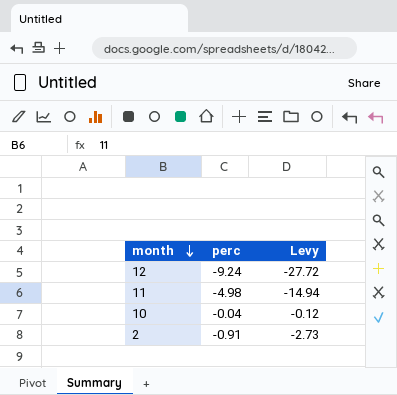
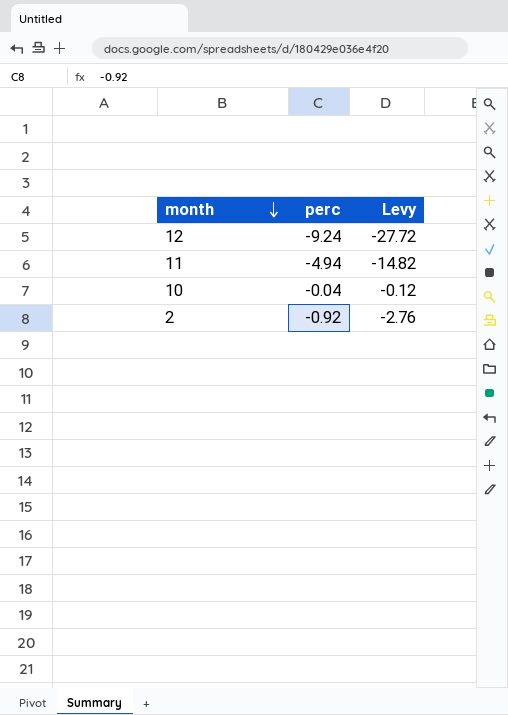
11 | perc: -4.98 -> -4.94
11 | Levy: -14.94 -> -14.82
2 | perc: -0.91 -> -0.92
2 | Levy: -2.73 -> -2.76

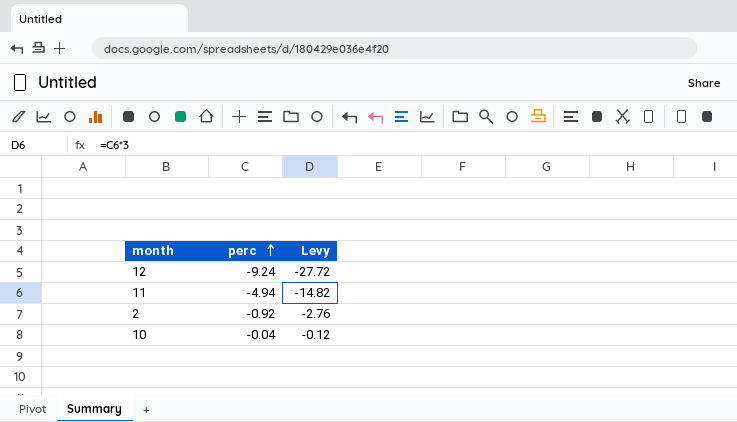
row order: month descending -> perc ascending

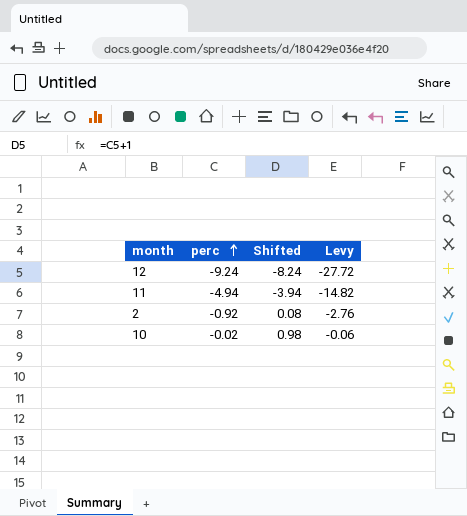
column Shifted | formula: none -> [perc] + 1
10 | perc: -0.04 -> -0.02
10 | Levy: -0.12 -> -0.06

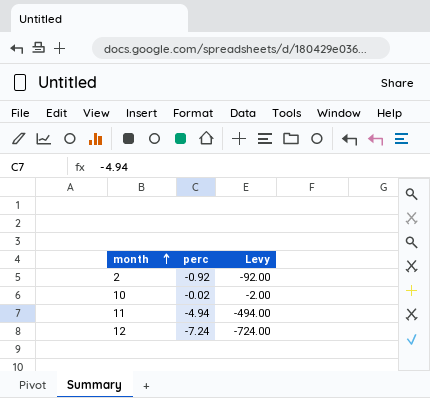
row order: perc ascending -> month ascending
column Shifted | formula: [perc] + 1 -> none
column Levy | formula: [perc] * 3 -> [perc] * 100
12 | perc: -9.24 -> -7.24

